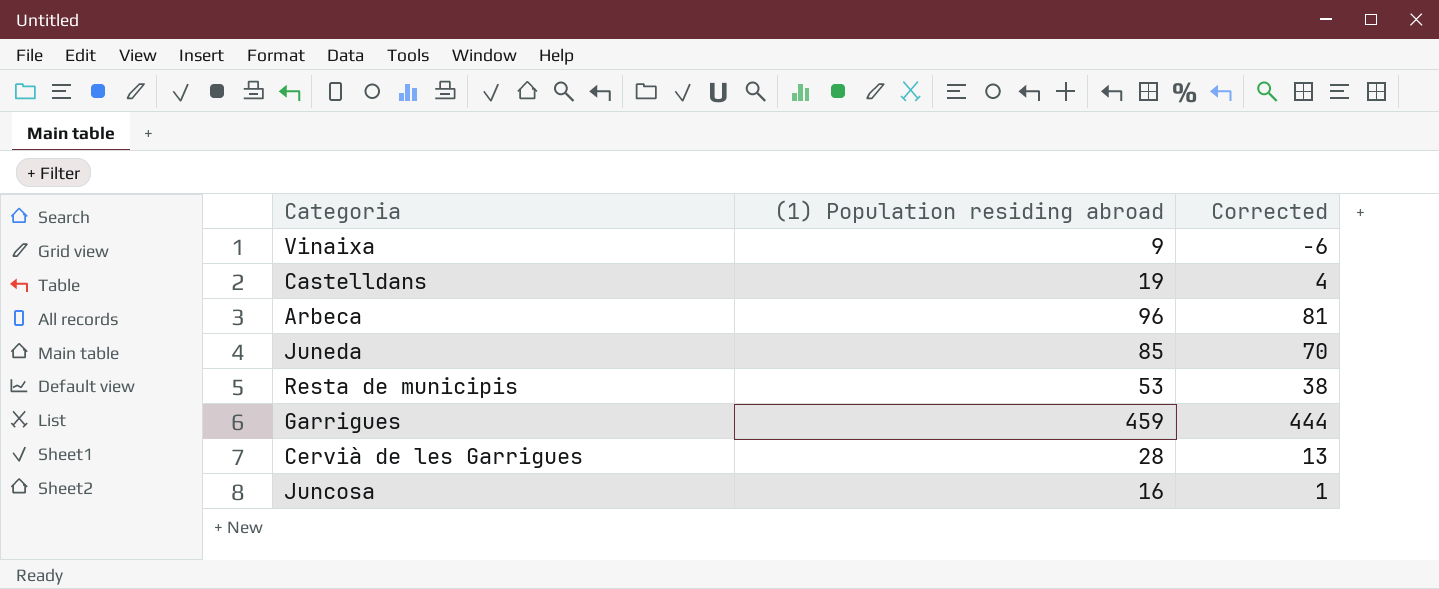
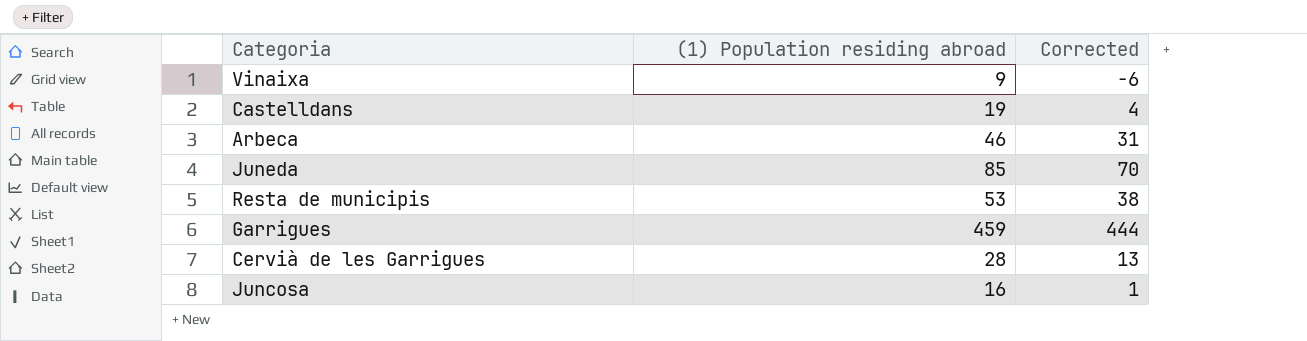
Arbeca | (1) Population residing abroad: 96 -> 46
Arbeca | Corrected: 81 -> 31

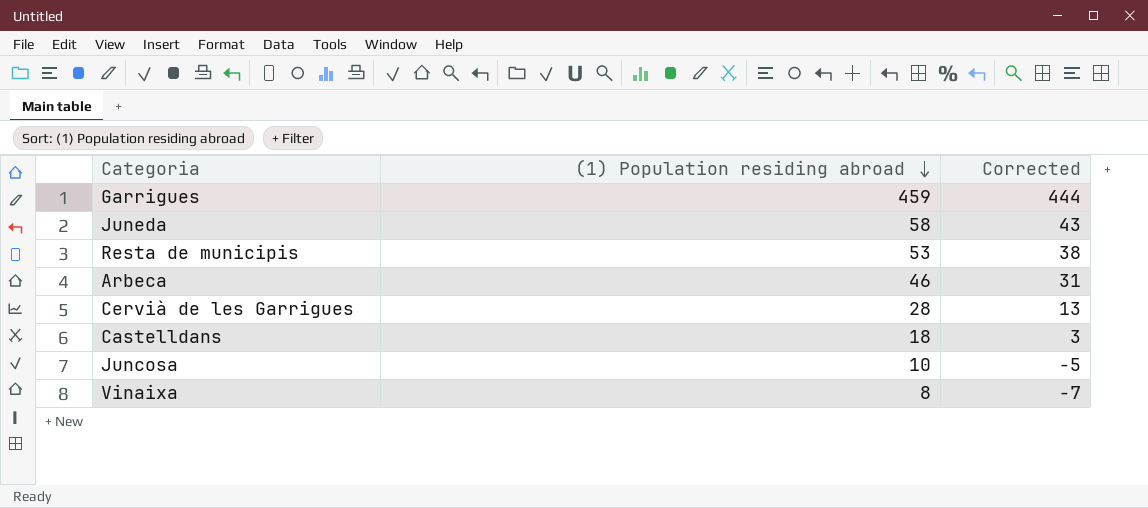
row order: none -> (1) Population residing abroad descending
Juneda | (1) Population residing abroad: 85 -> 58
Juneda | Corrected: 70 -> 43
Castelldans | (1) Population residing abroad: 19 -> 18
Castelldans | Corrected: 4 -> 3
Juncosa | (1) Population residing abroad: 16 -> 10
Juncosa | Corrected: 1 -> -5
Vinaixa | (1) Population residing abroad: 9 -> 8
Vinaixa | Corrected: -6 -> -7

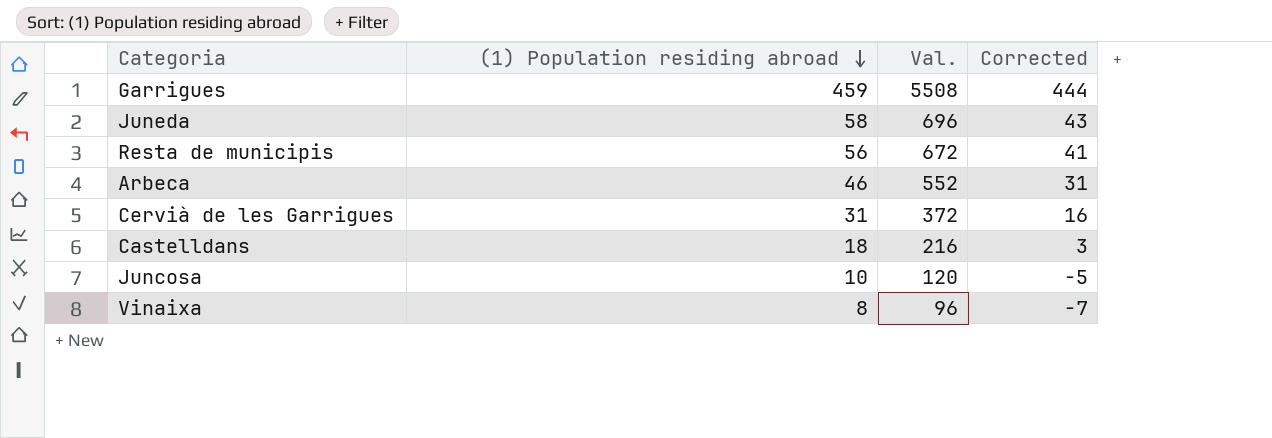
column Val. | formula: none -> [(1) Population residing abroad] * 12
Resta de municipis | (1) Population residing abroad: 53 -> 56
Resta de municipis | Corrected: 38 -> 41
Cervià de les Garrigues | (1) Population residing abroad: 28 -> 31
Cervià de les Garrigues | Corrected: 13 -> 16

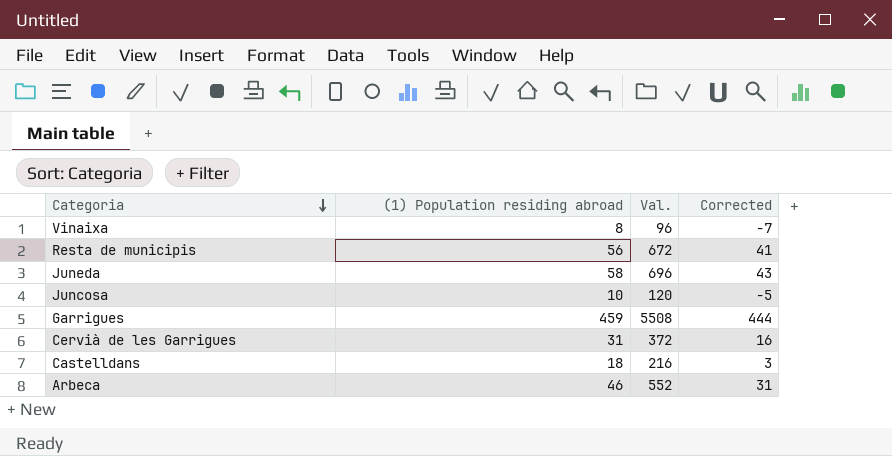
row order: (1) Population residing abroad descending -> Categoria descending

